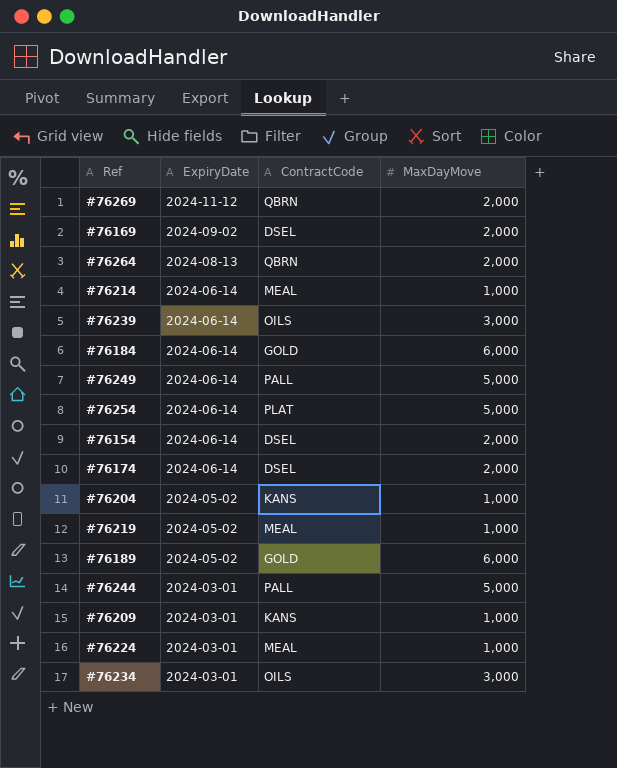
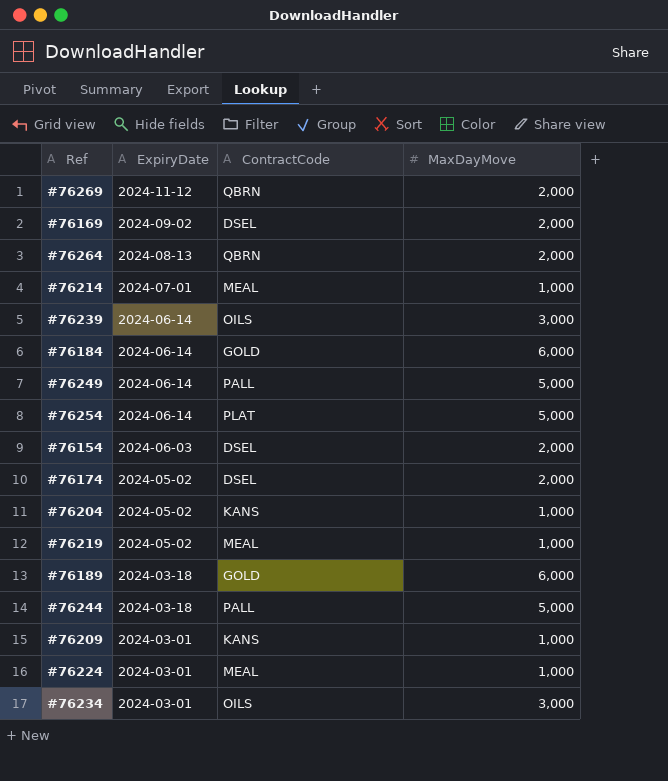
#76214 | ExpiryDate: 2024-06-14 -> 2024-07-01
#76154 | ExpiryDate: 2024-06-14 -> 2024-06-03
#76174 | ExpiryDate: 2024-06-14 -> 2024-05-02
#76189 | ExpiryDate: 2024-05-02 -> 2024-03-18
#76244 | ExpiryDate: 2024-03-01 -> 2024-03-18

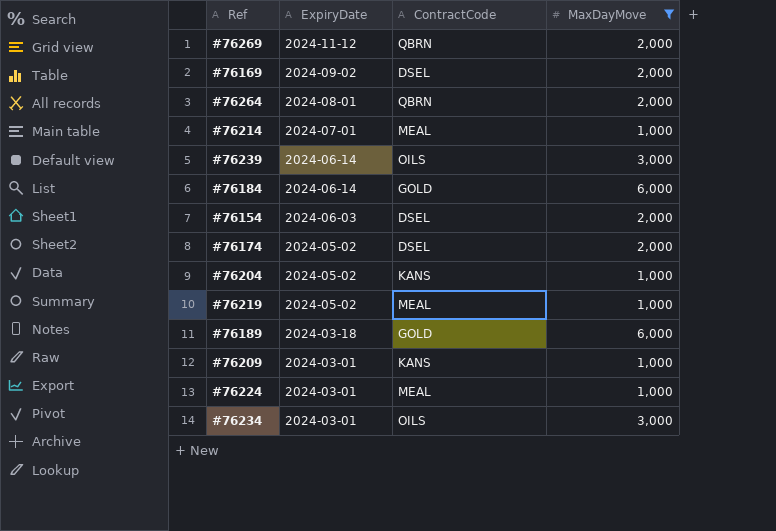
filter: none -> MaxDayMove != 5,000
#76264 | ExpiryDate: 2024-08-13 -> 2024-08-01

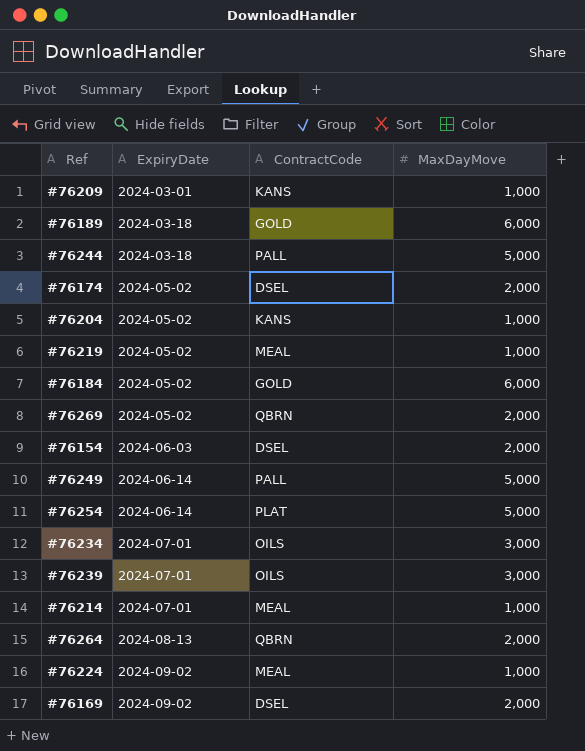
filter: MaxDayMove != 5,000 -> none
row order: ExpiryDate descending -> ExpiryDate ascending
#76184 | ExpiryDate: 2024-06-14 -> 2024-05-02
#76269 | ExpiryDate: 2024-11-12 -> 2024-05-02
#76234 | ExpiryDate: 2024-03-01 -> 2024-07-01
#76239 | ExpiryDate: 2024-06-14 -> 2024-07-01
#76264 | ExpiryDate: 2024-08-01 -> 2024-08-13
#76224 | ExpiryDate: 2024-03-01 -> 2024-09-02

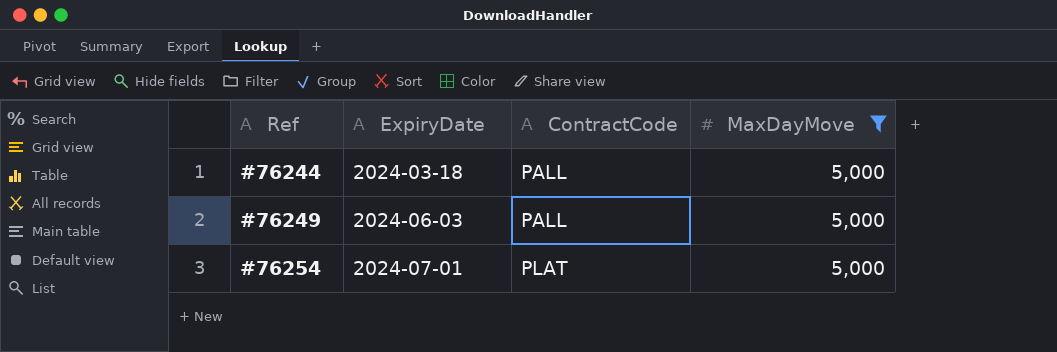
filter: none -> MaxDayMove = 5,000
#76249 | ExpiryDate: 2024-06-14 -> 2024-06-03
#76254 | ExpiryDate: 2024-06-14 -> 2024-07-01

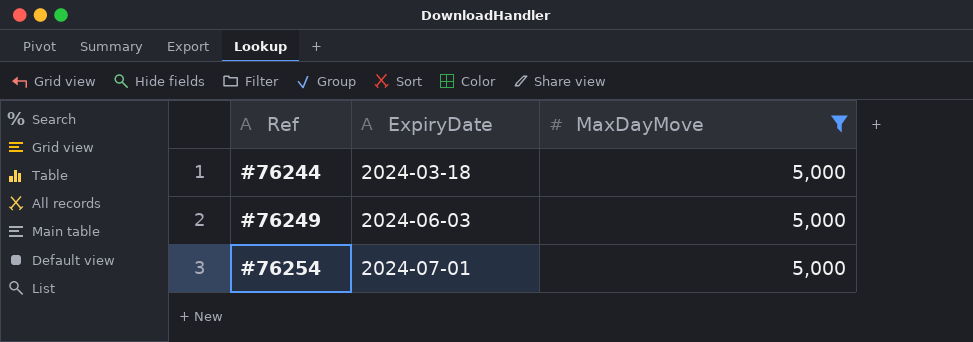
column ContractCode | position: 3 -> none

